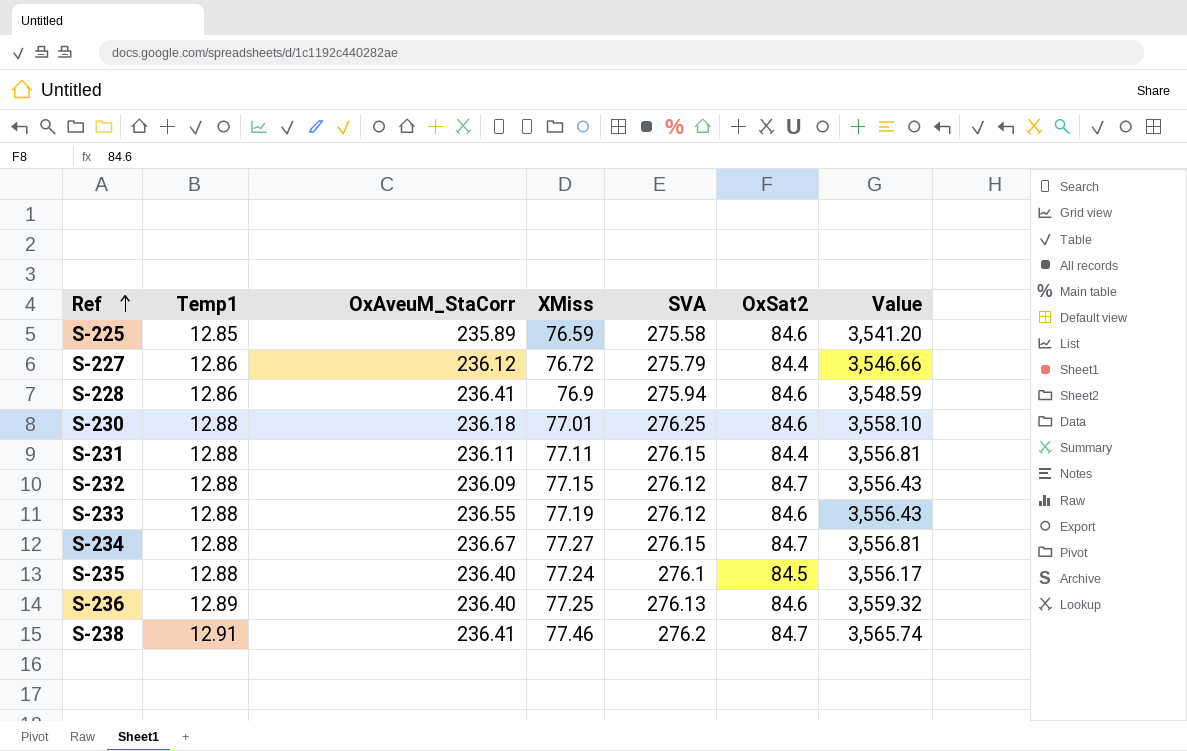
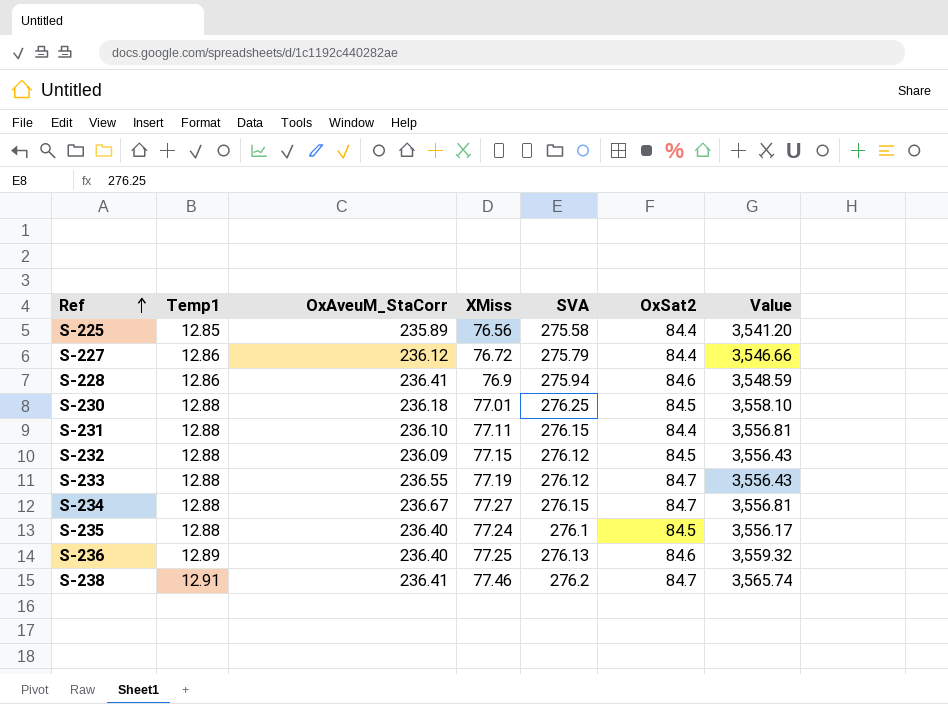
S-225 | XMiss: 76.59 -> 76.56
S-225 | OxSat2: 84.6 -> 84.4
S-230 | OxSat2: 84.6 -> 84.5
S-231 | OxAveuM_StaCorr: 236.11 -> 236.10
S-232 | OxSat2: 84.7 -> 84.5
S-233 | OxSat2: 84.6 -> 84.7

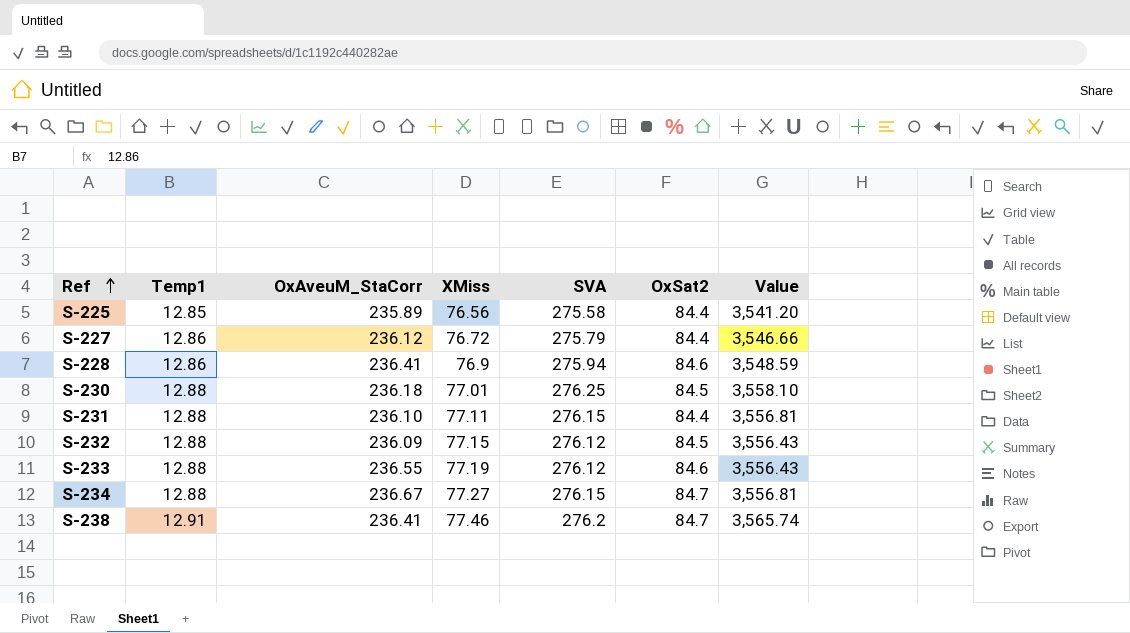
row S-235: 12.88 | 236.40 | 77.24 | 276.1 | 84.5 | 3,556.17 -> none
row S-236: 12.89 | 236.40 | 77.25 | 276.13 | 84.6 | 3,559.32 -> none
S-233 | OxSat2: 84.7 -> 84.6

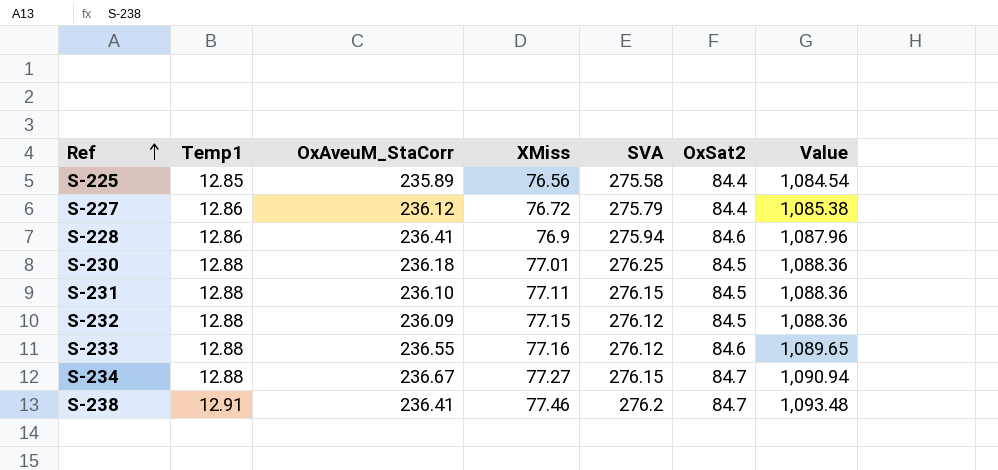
column Value | formula: [Temp1] * [SVA] -> [Temp1] * [OxSat2]
S-231 | OxSat2: 84.4 -> 84.5
S-233 | XMiss: 77.19 -> 77.16

